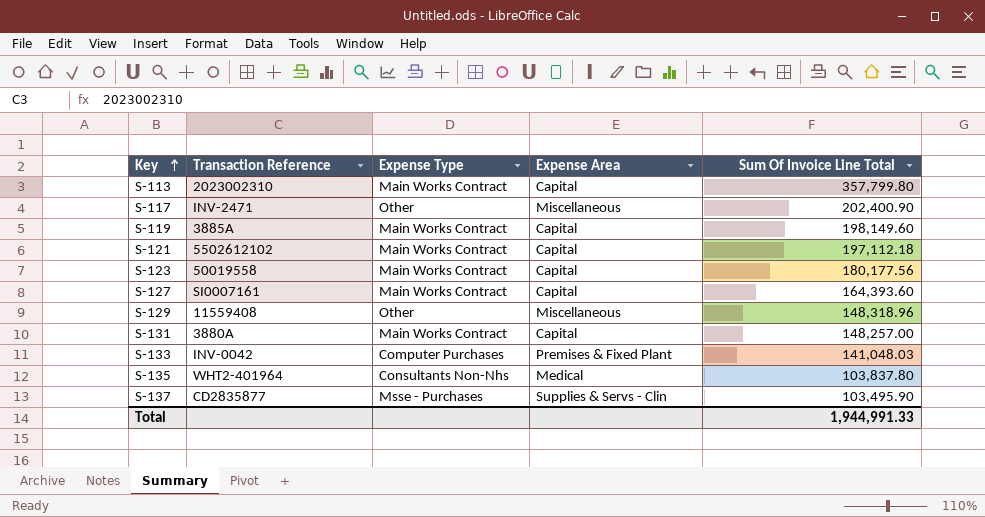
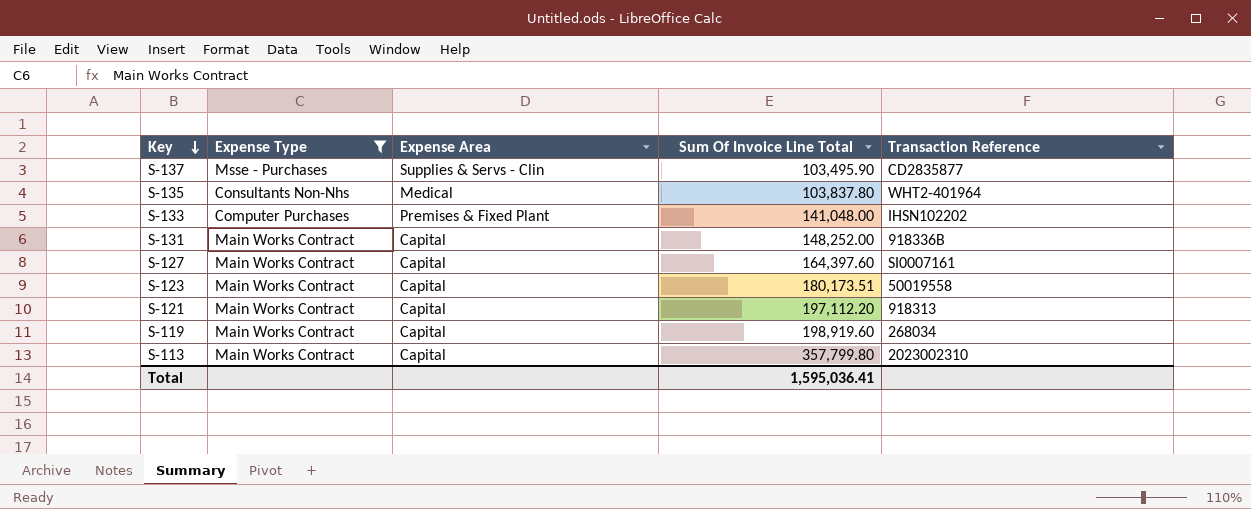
filter: none -> Expense Type != Other
row order: Key ascending -> Key descending
column Transaction Reference | position: 2 -> 5
S-133 | Sum Of Invoice Line Total: 141,048.03 -> 141,048.00
S-133 | Transaction Reference: INV-0042 -> IHSN102202
S-131 | Sum Of Invoice Line Total: 148,257.00 -> 148,252.00
S-131 | Transaction Reference: 3880A -> 918336B
S-127 | Sum Of Invoice Line Total: 164,393.60 -> 164,397.60
S-123 | Sum Of Invoice Line Total: 180,177.56 -> 180,173.51
S-121 | Sum Of Invoice Line Total: 197,112.18 -> 197,112.20
S-121 | Transaction Reference: 5502612102 -> 918313
S-119 | Sum Of Invoice Line Total: 198,149.60 -> 198,919.60
S-119 | Transaction Reference: 3885A -> 268034
Total | Sum Of Invoice Line Total: 1,944,991.33 -> 1,595,036.41

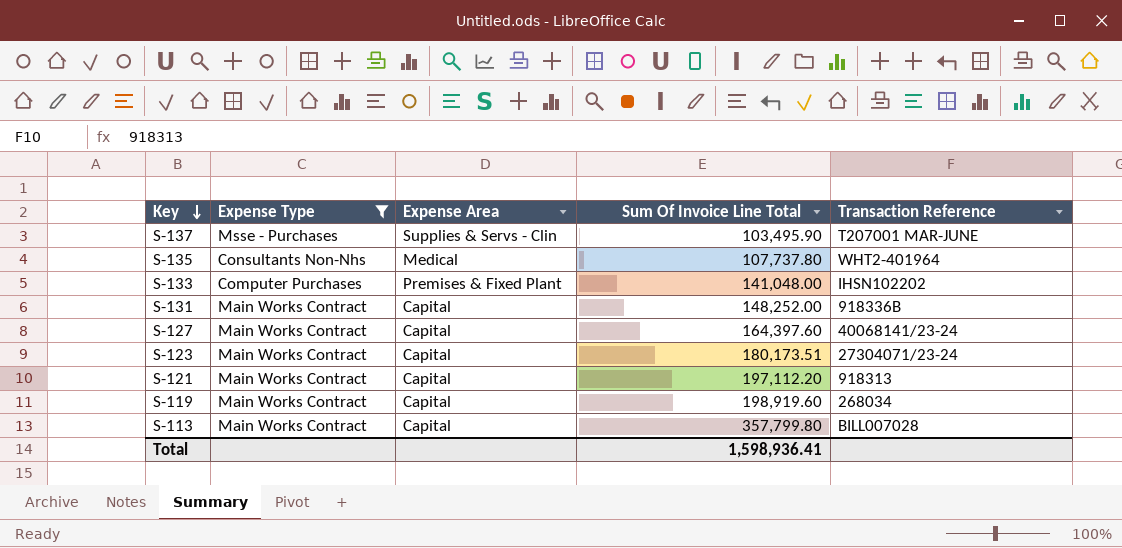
S-137 | Transaction Reference: CD2835877 -> T207001 MAR-JUNE
S-135 | Sum Of Invoice Line Total: 103,837.80 -> 107,737.80
S-127 | Transaction Reference: SI0007161 -> 40068141/23-24
S-123 | Transaction Reference: 50019558 -> 27304071/23-24
S-113 | Transaction Reference: 2023002310 -> BILL007028
Total | Sum Of Invoice Line Total: 1,595,036.41 -> 1,598,936.41

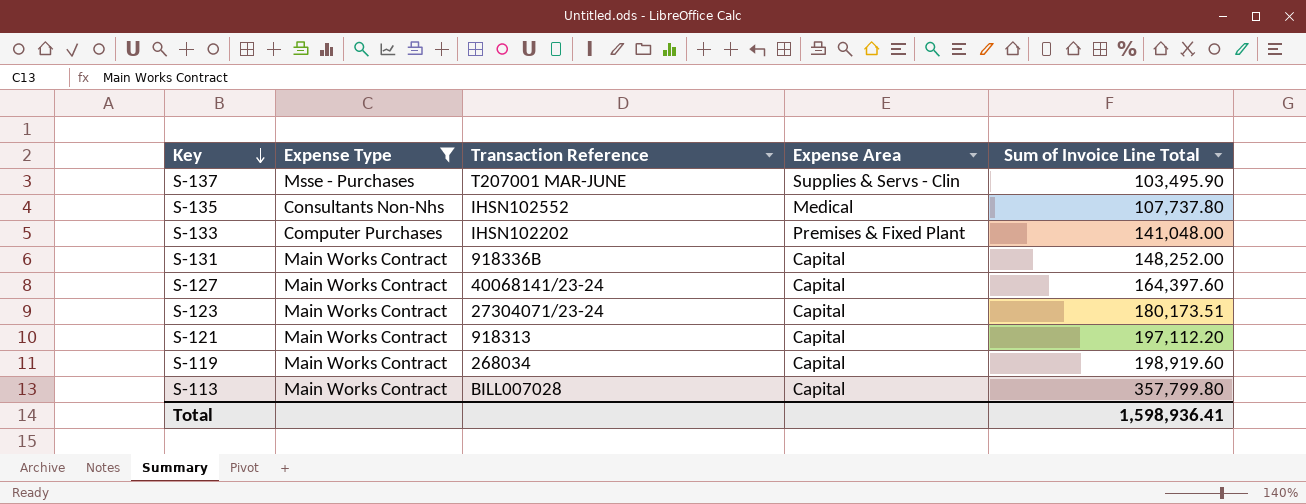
column Transaction Reference | position: 5 -> 3
column name: Sum Of Invoice Line Total -> Sum of Invoice Line Total
S-135 | Transaction Reference: WHT2-401964 -> IHSN102552

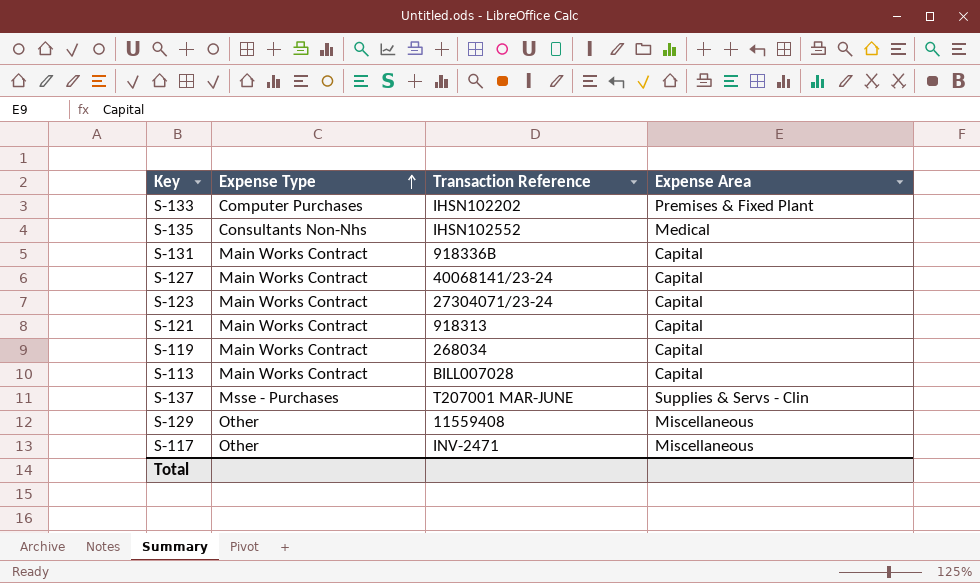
filter: Expense Type != Other -> none
row order: Key descending -> Expense Type ascending
column Sum of Invoice Line Total | position: 5 -> none

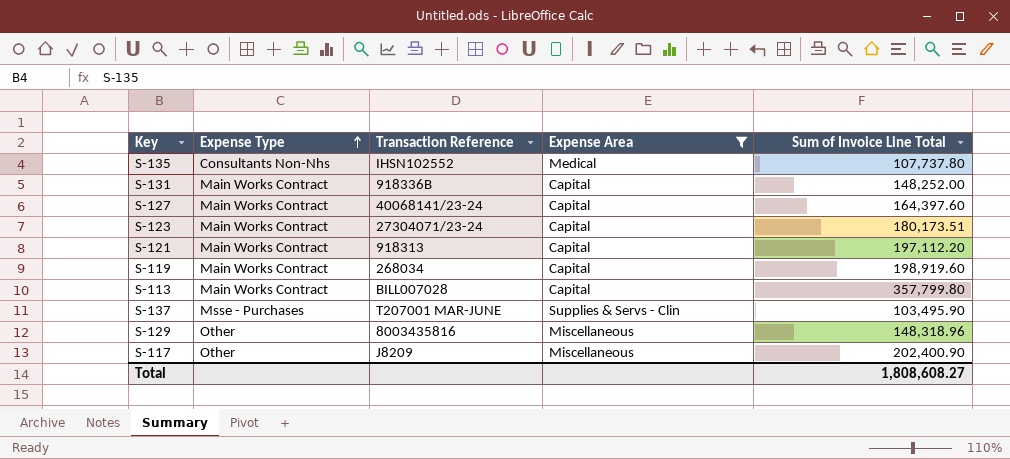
filter: none -> Expense Area != Premises & Fixed Plant
column Sum of Invoice Line Total | position: none -> 5
S-129 | Transaction Reference: 11559408 -> 8003435816
S-117 | Transaction Reference: INV-2471 -> J8209

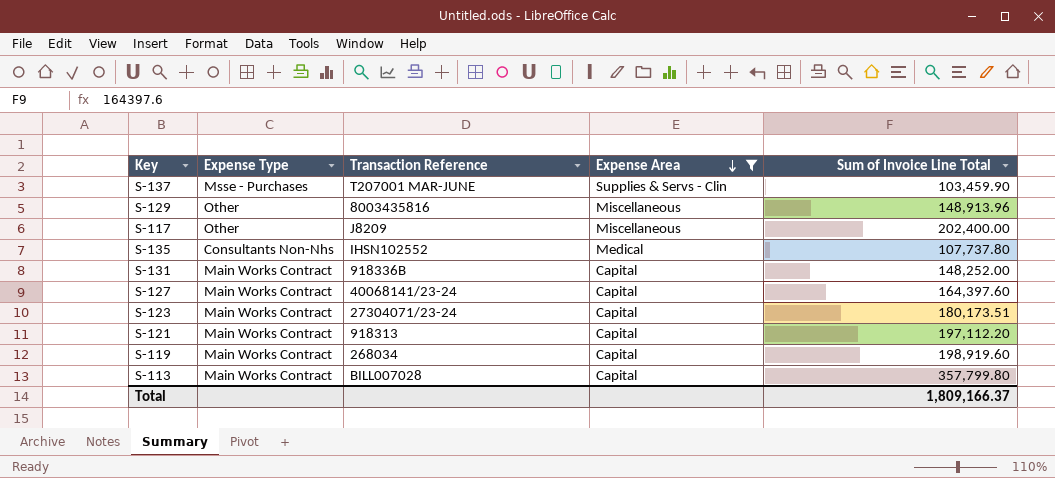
row order: Expense Type ascending -> Expense Area descending
S-137 | Sum of Invoice Line Total: 103,495.90 -> 103,459.90
S-129 | Sum of Invoice Line Total: 148,318.96 -> 148,913.96
S-117 | Sum of Invoice Line Total: 202,400.90 -> 202,400.00
Total | Sum of Invoice Line Total: 1,808,608.27 -> 1,809,166.37

